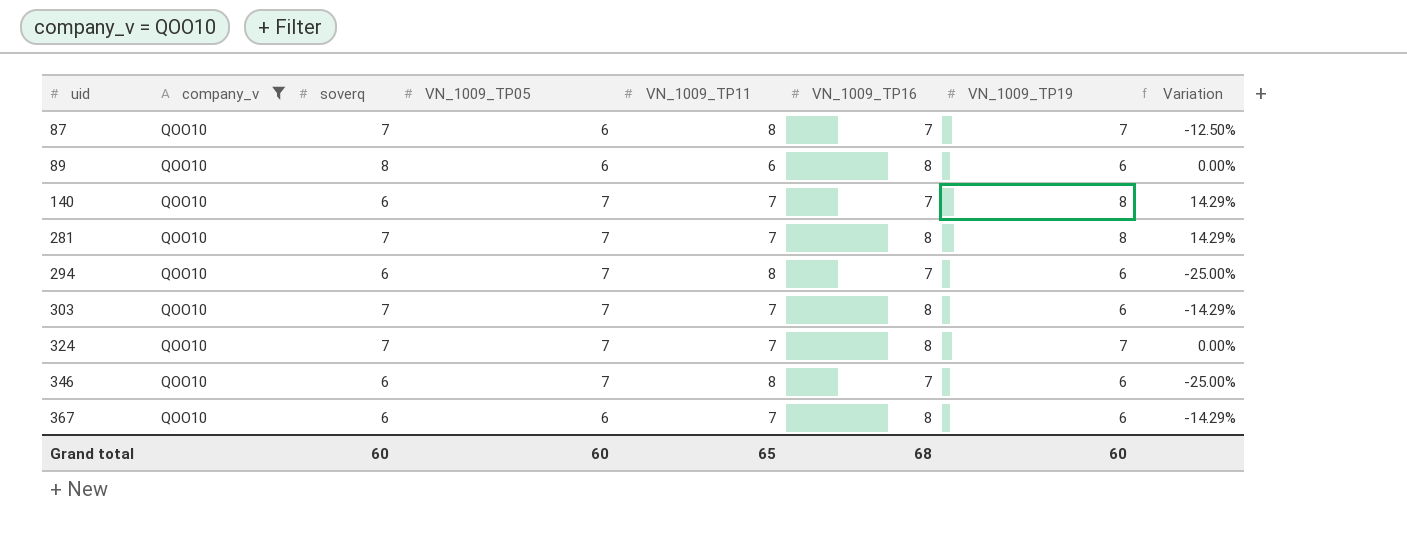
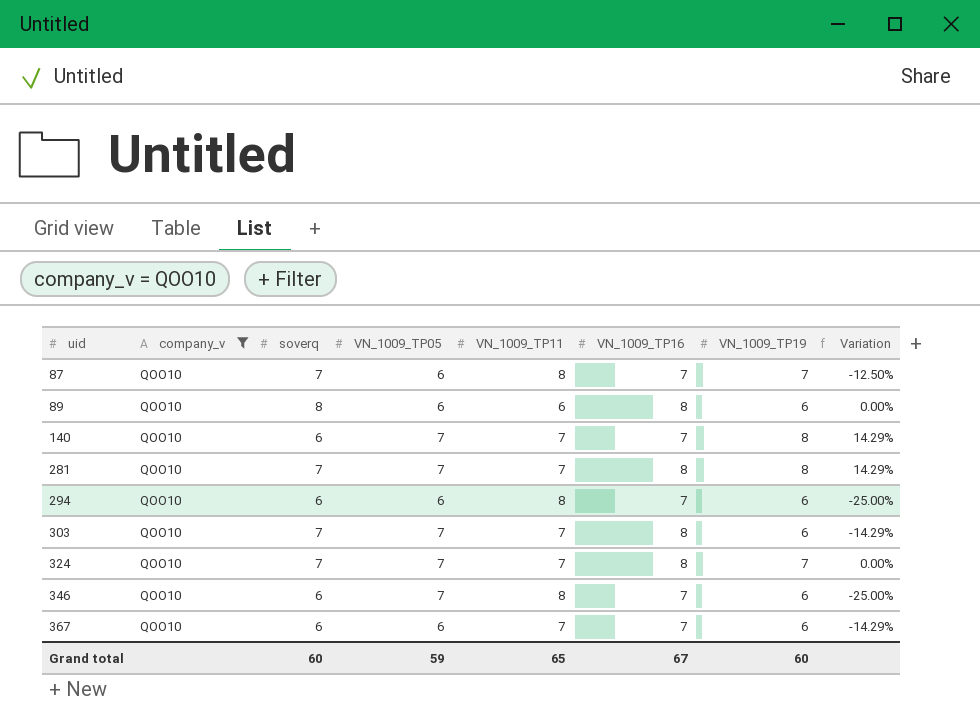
294 | VN_1009_TP05: 7 -> 6
367 | VN_1009_TP16: 8 -> 7
Grand total | VN_1009_TP05: 60 -> 59
Grand total | VN_1009_TP16: 68 -> 67

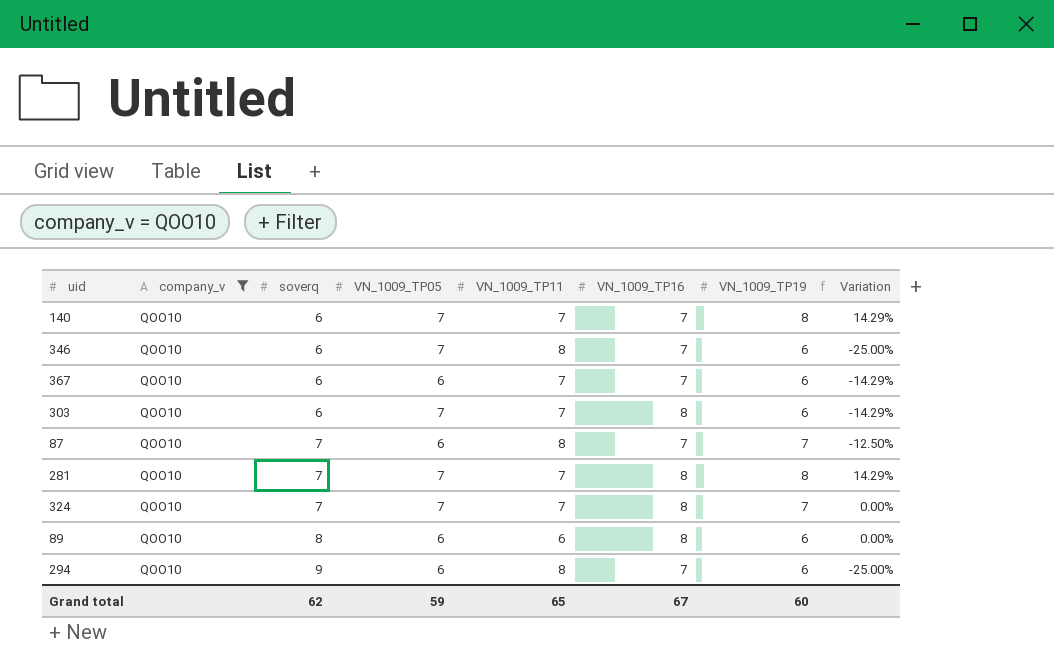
row order: uid ascending -> soverq ascending
303 | soverq: 7 -> 6
294 | soverq: 6 -> 9
Grand total | soverq: 60 -> 62

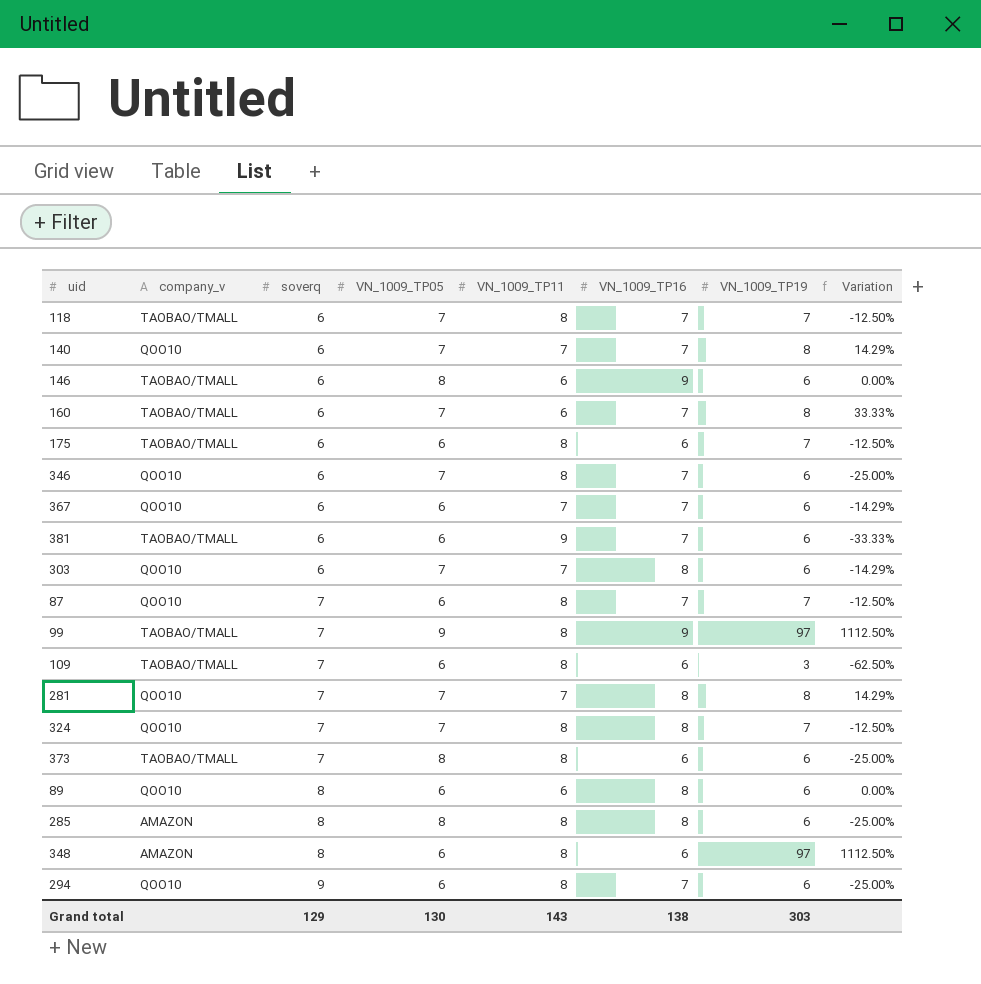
filter: company_v = QOO10 -> none
324 | VN_1009_TP11: 7 -> 8
324 | Variation: 0.00% -> -12.50%
Grand total | soverq: 62 -> 129
Grand total | VN_1009_TP05: 59 -> 130
Grand total | VN_1009_TP11: 65 -> 143
Grand total | VN_1009_TP16: 67 -> 138
Grand total | VN_1009_TP19: 60 -> 303

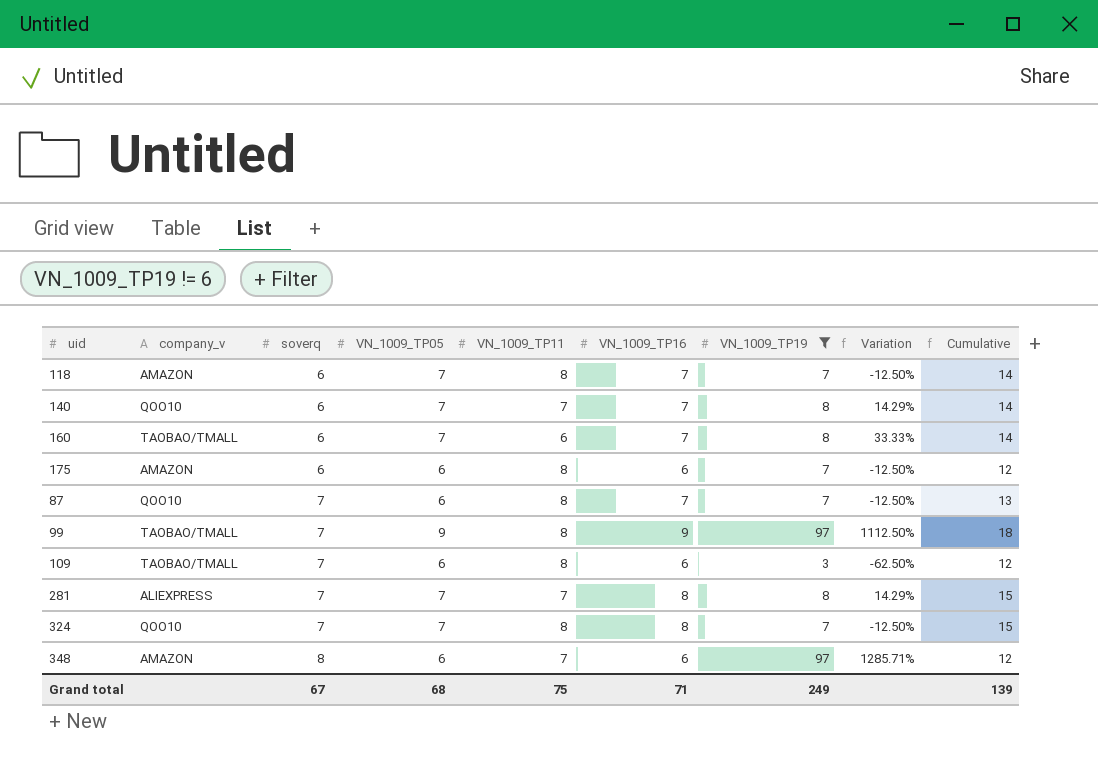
filter: none -> VN_1009_TP19 != 6
column Cumulative | formula: none -> [VN_1009_TP05] + [VN_1009_TP16]
118 | company_v: TAOBAO/TMALL -> AMAZON
175 | company_v: TAOBAO/TMALL -> AMAZON
281 | company_v: QOO10 -> ALIEXPRESS
348 | VN_1009_TP11: 8 -> 7
348 | Variation: 1112.50% -> 1285.71%
Grand total | soverq: 129 -> 67
Grand total | VN_1009_TP05: 130 -> 68
Grand total | VN_1009_TP11: 143 -> 75
Grand total | VN_1009_TP16: 138 -> 71
Grand total | VN_1009_TP19: 303 -> 249

